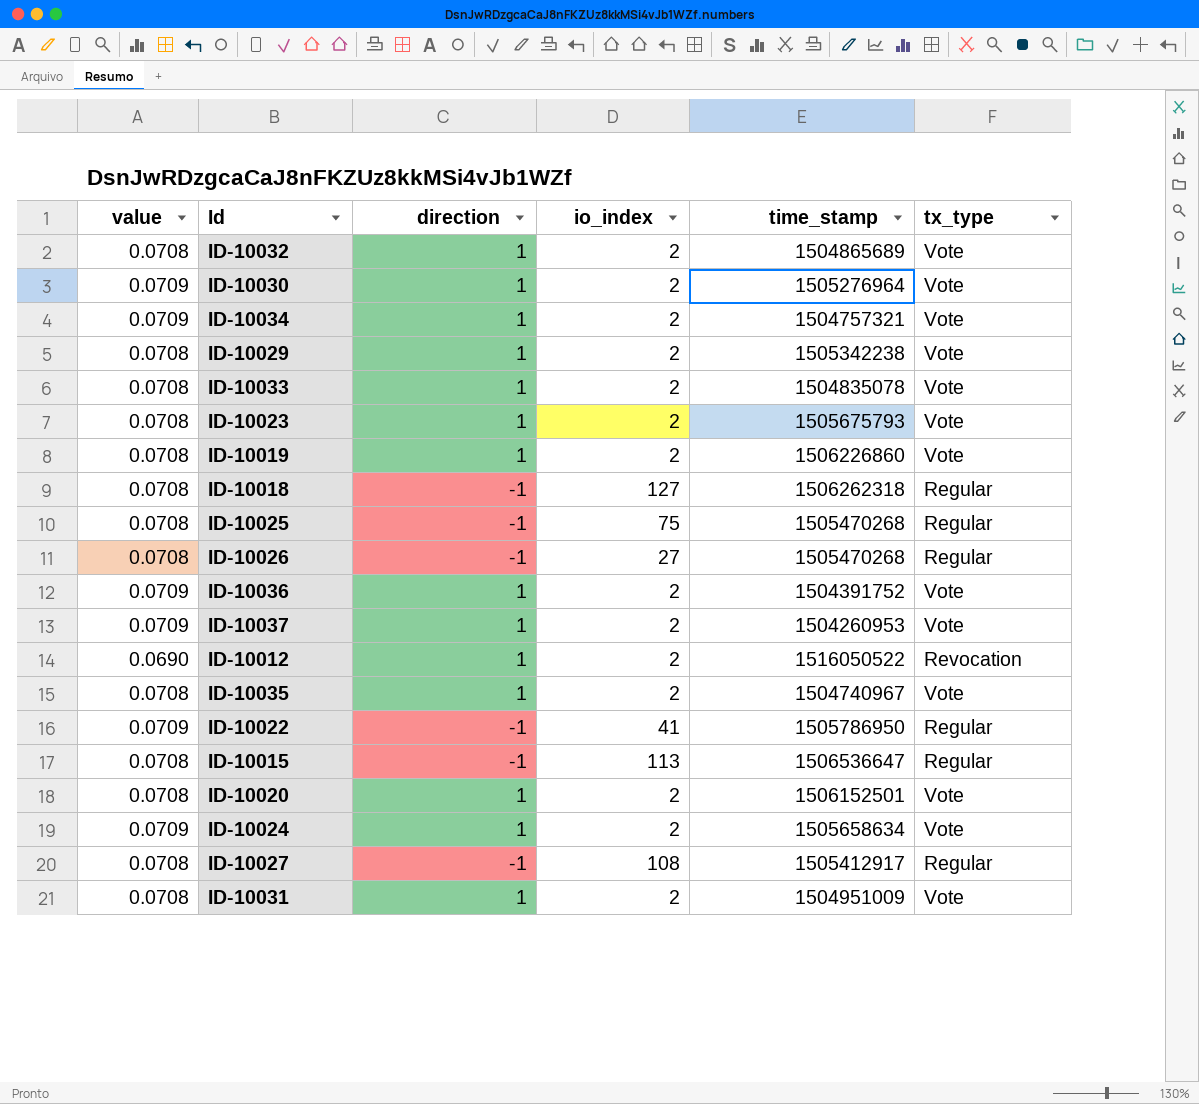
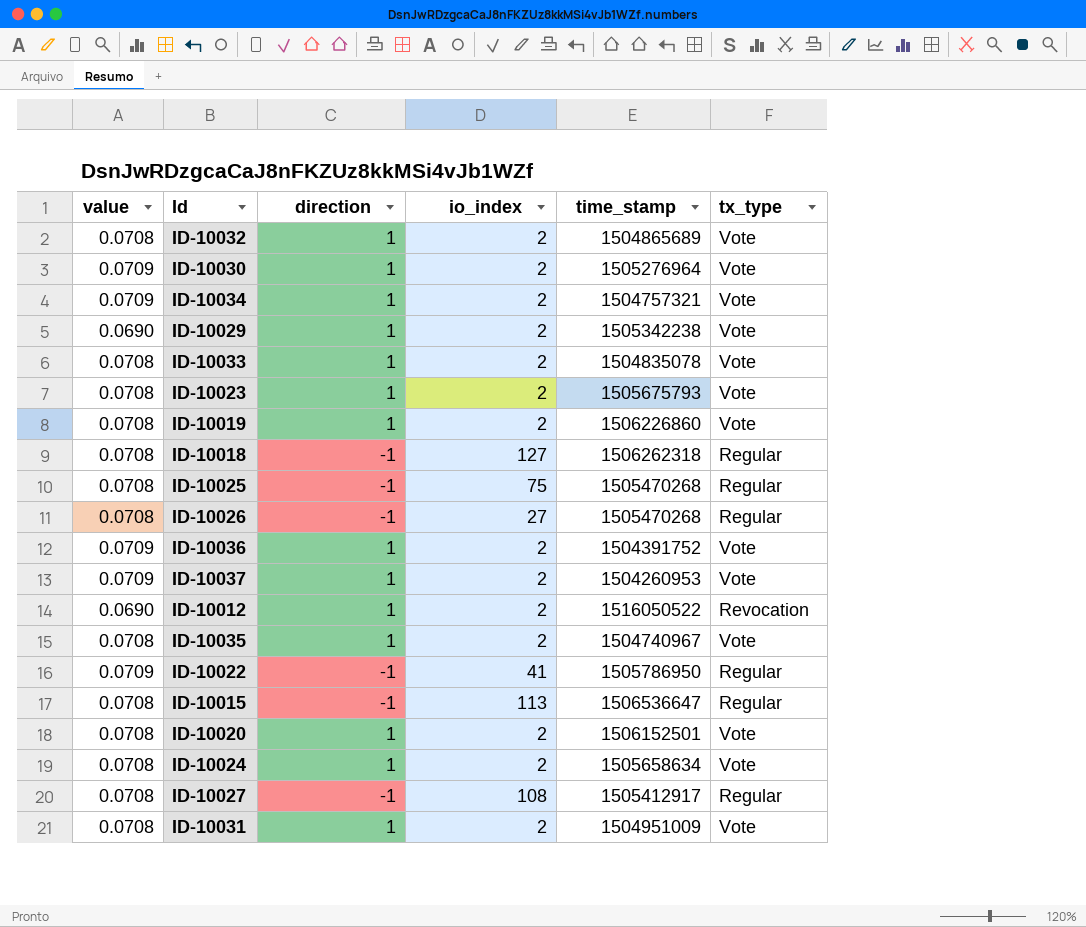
ID-10029 | value: 0.0708 -> 0.0690
ID-10024 | value: 0.0709 -> 0.0708

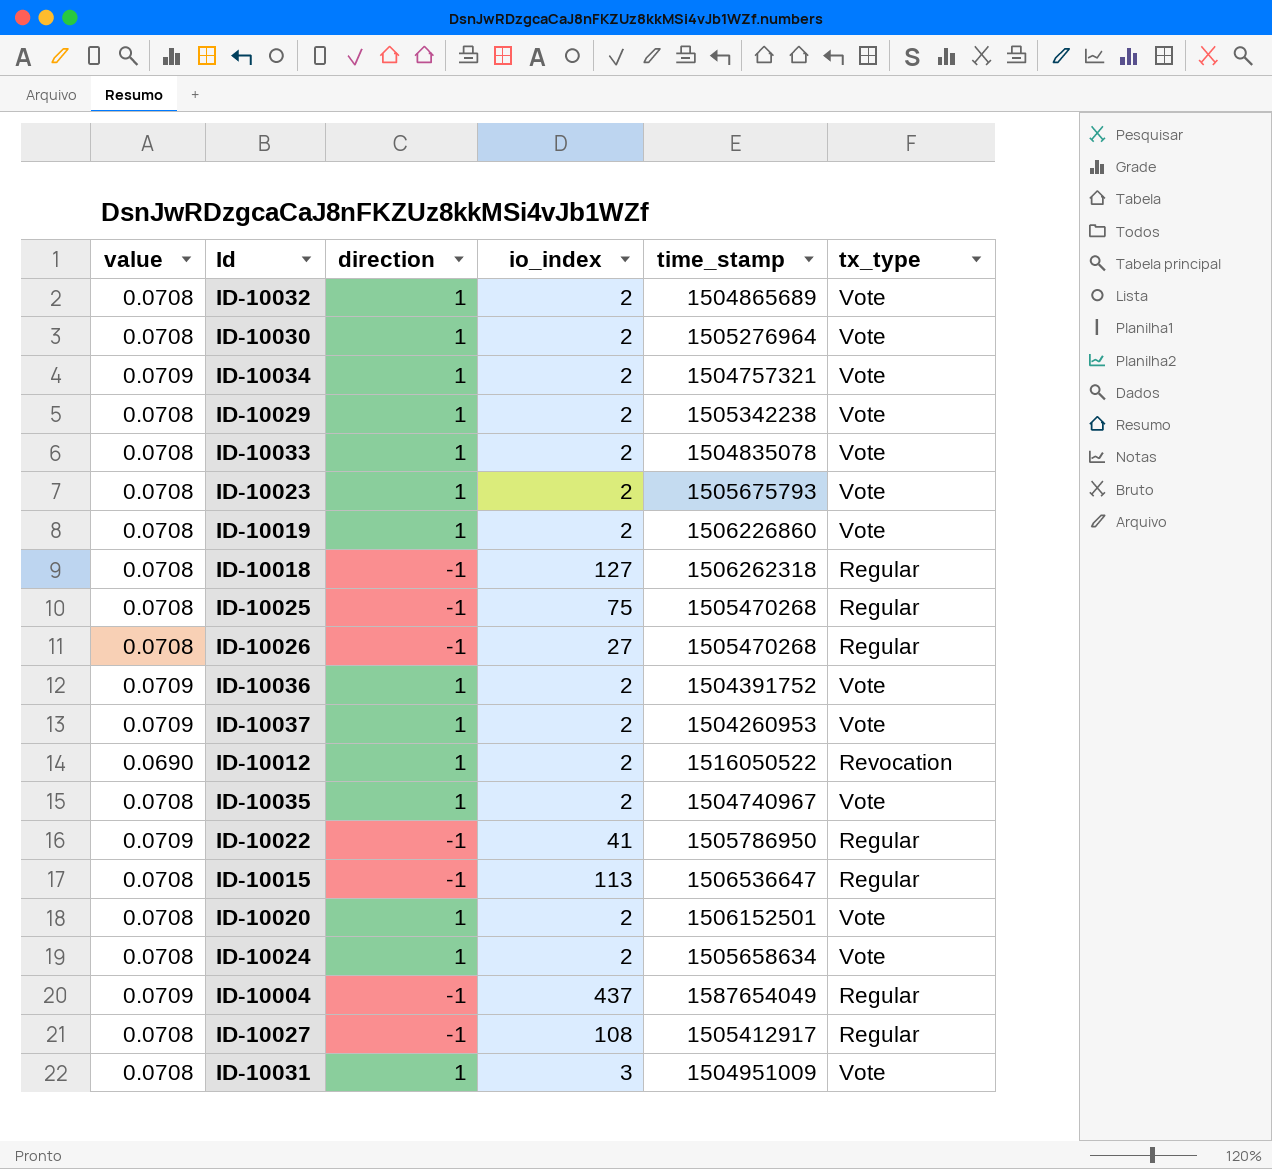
ID-10030 | value: 0.0709 -> 0.0708
ID-10029 | value: 0.0690 -> 0.0708
row ID-10004: none -> 0.0709 | -1 | 437 | 1587654049 | Regular
ID-10031 | io_index: 2 -> 3

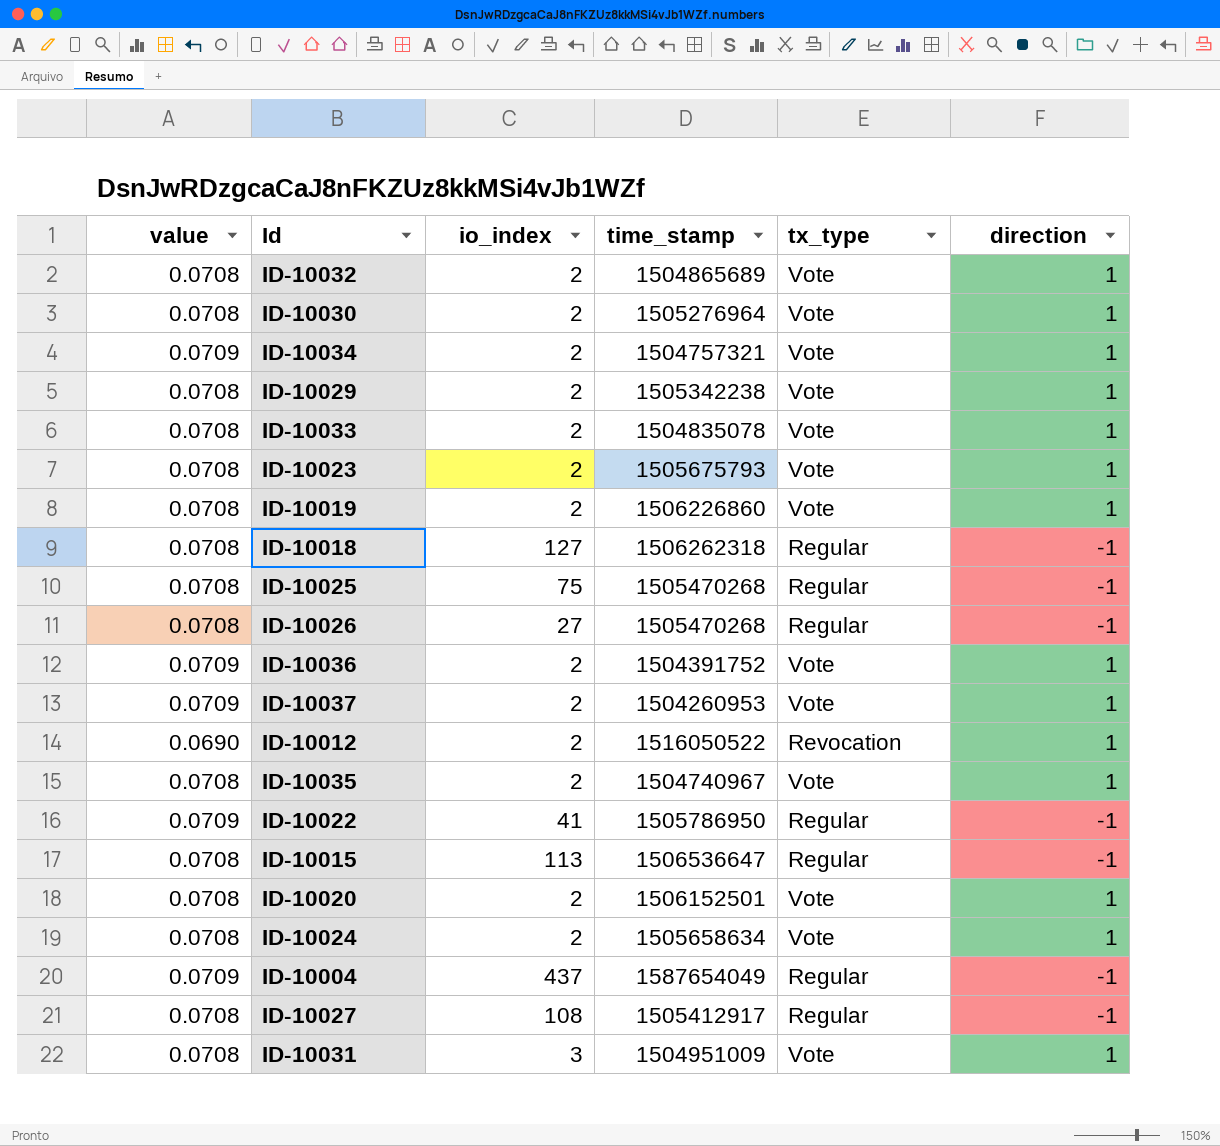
column direction | position: 3 -> 6

